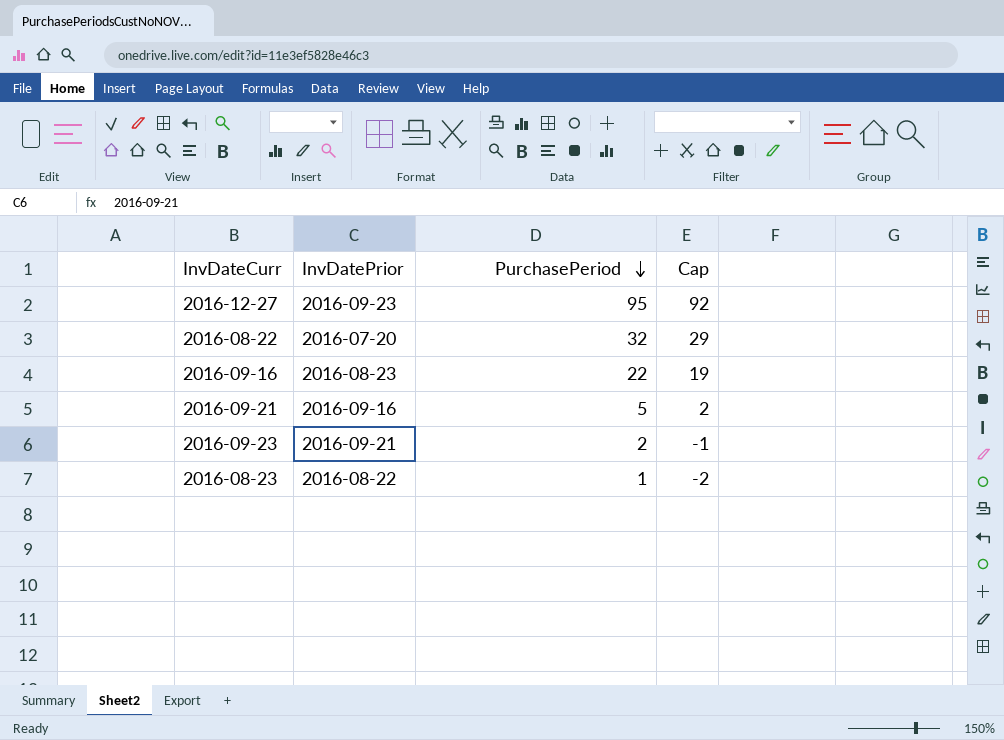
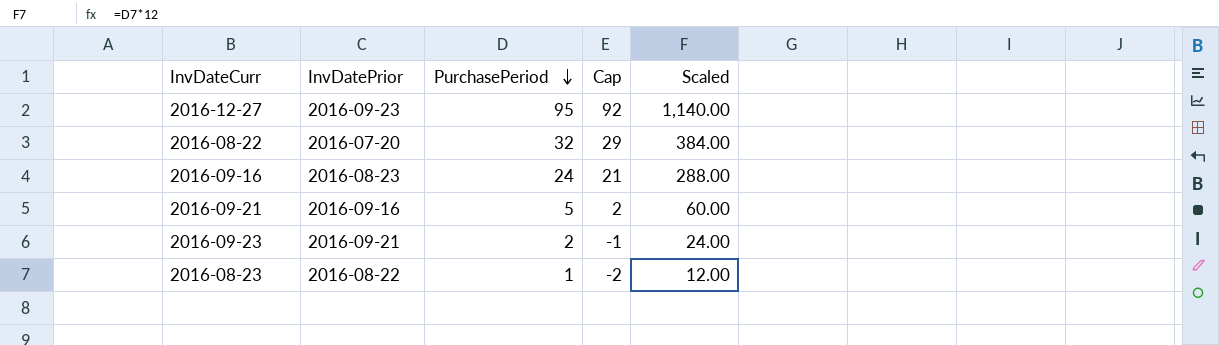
column Scaled | formula: none -> [PurchasePeriod] * 12
2016-09-16 | PurchasePeriod: 22 -> 24
2016-09-16 | Cap: 19 -> 21

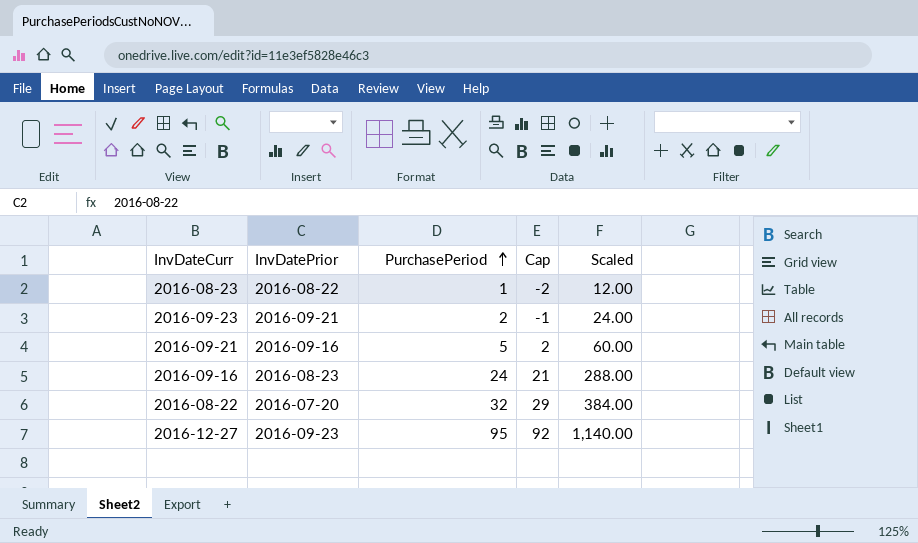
row order: PurchasePeriod descending -> PurchasePeriod ascending

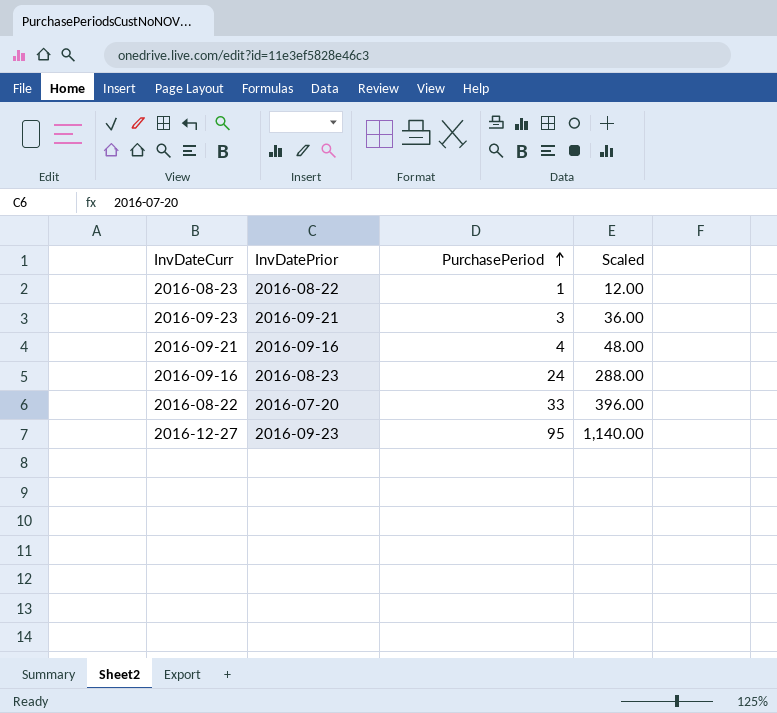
column Cap | formula: [PurchasePeriod] - 3 -> none
2016-09-23 | PurchasePeriod: 2 -> 3
2016-09-23 | Scaled: 24.00 -> 36.00
2016-09-21 | PurchasePeriod: 5 -> 4
2016-09-21 | Scaled: 60.00 -> 48.00
2016-08-22 | PurchasePeriod: 32 -> 33
2016-08-22 | Scaled: 384.00 -> 396.00

